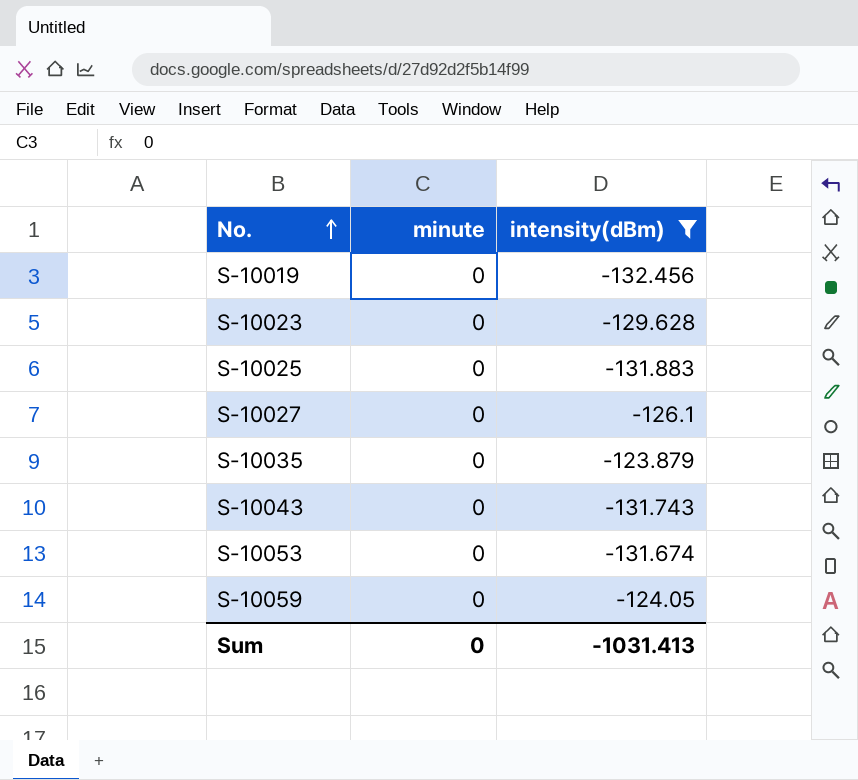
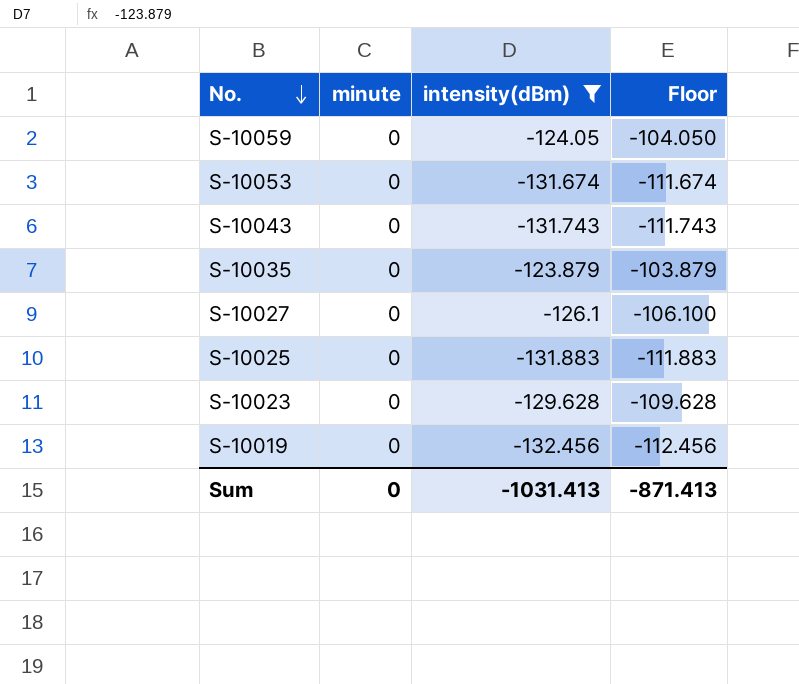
row order: No. ascending -> No. descending
column Floor | formula: none -> [intensity(dBm)] + 20

